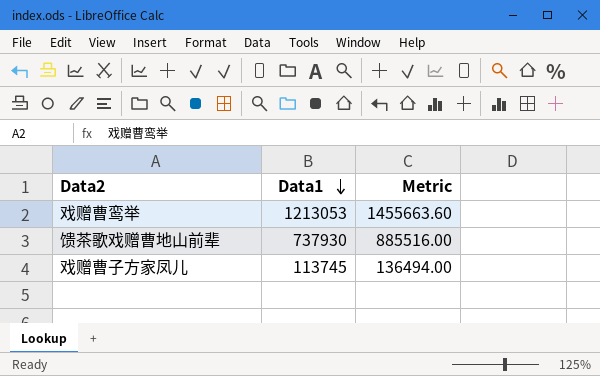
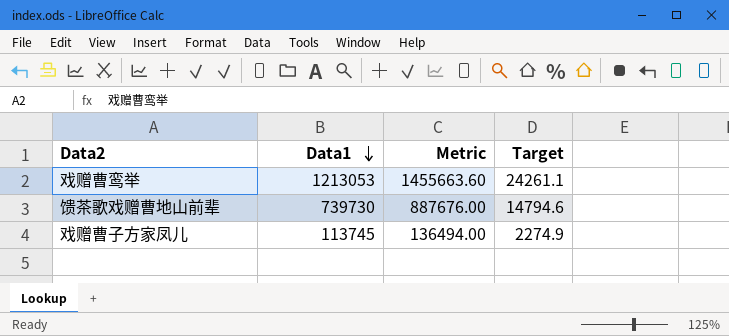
column Target | formula: none -> [Data1] * 0.02
馈茶歌戏赠曹地山前辈 | Data1: 737930 -> 739730
馈茶歌戏赠曹地山前辈 | Metric: 885516.00 -> 887676.00

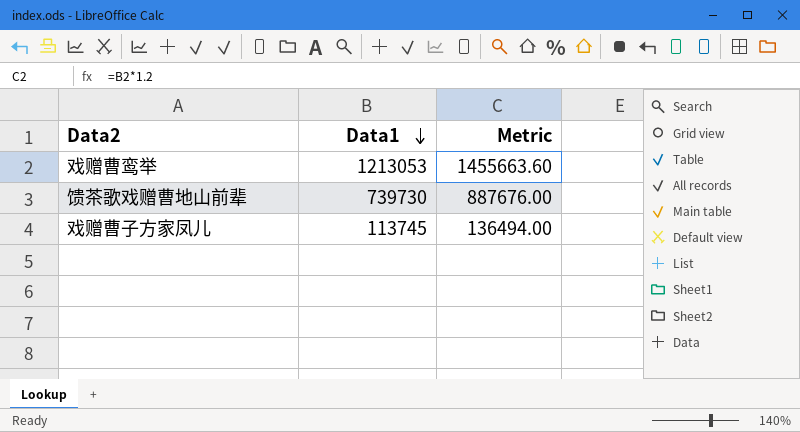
column Target | formula: [Data1] * 0.02 -> none

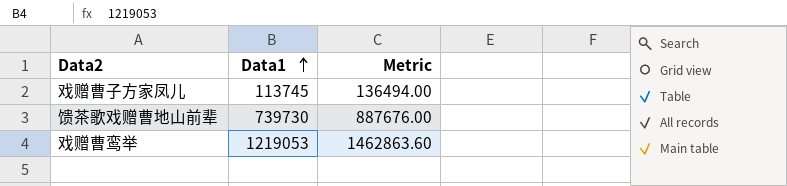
row order: Data1 descending -> Data1 ascending
戏赠曹鸾举 | Data1: 1213053 -> 1219053
戏赠曹鸾举 | Metric: 1455663.60 -> 1462863.60

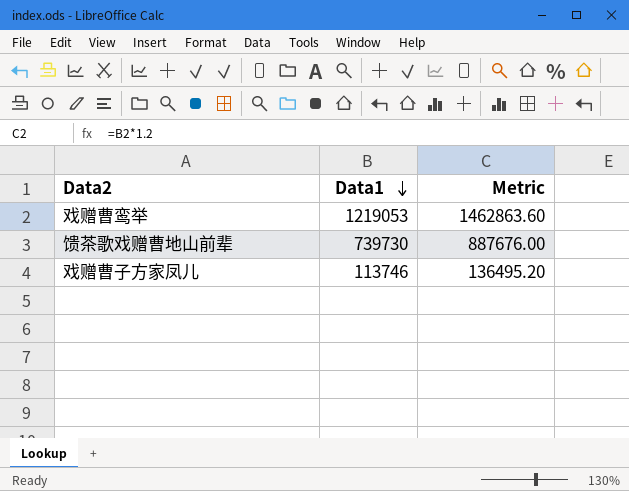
row order: Data1 ascending -> Data1 descending
戏赠曹子方家凤儿 | Data1: 113745 -> 113746
戏赠曹子方家凤儿 | Metric: 136494.00 -> 136495.20

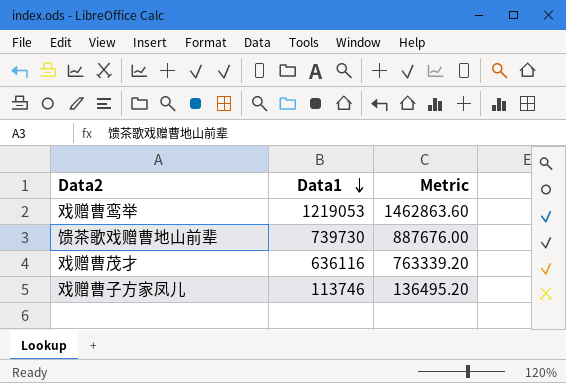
row 戏赠曹茂才: none -> 636116 | 763339.20

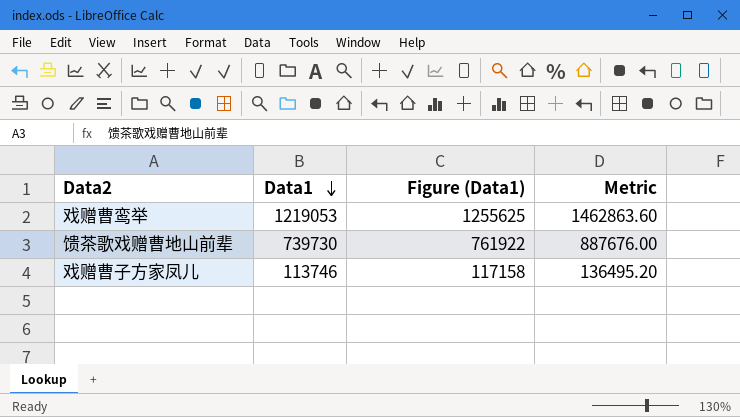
column Figure (Data1) | formula: none -> [Data1] * 1.03
row 戏赠曹茂才: 636116 | 763339.20 -> none

